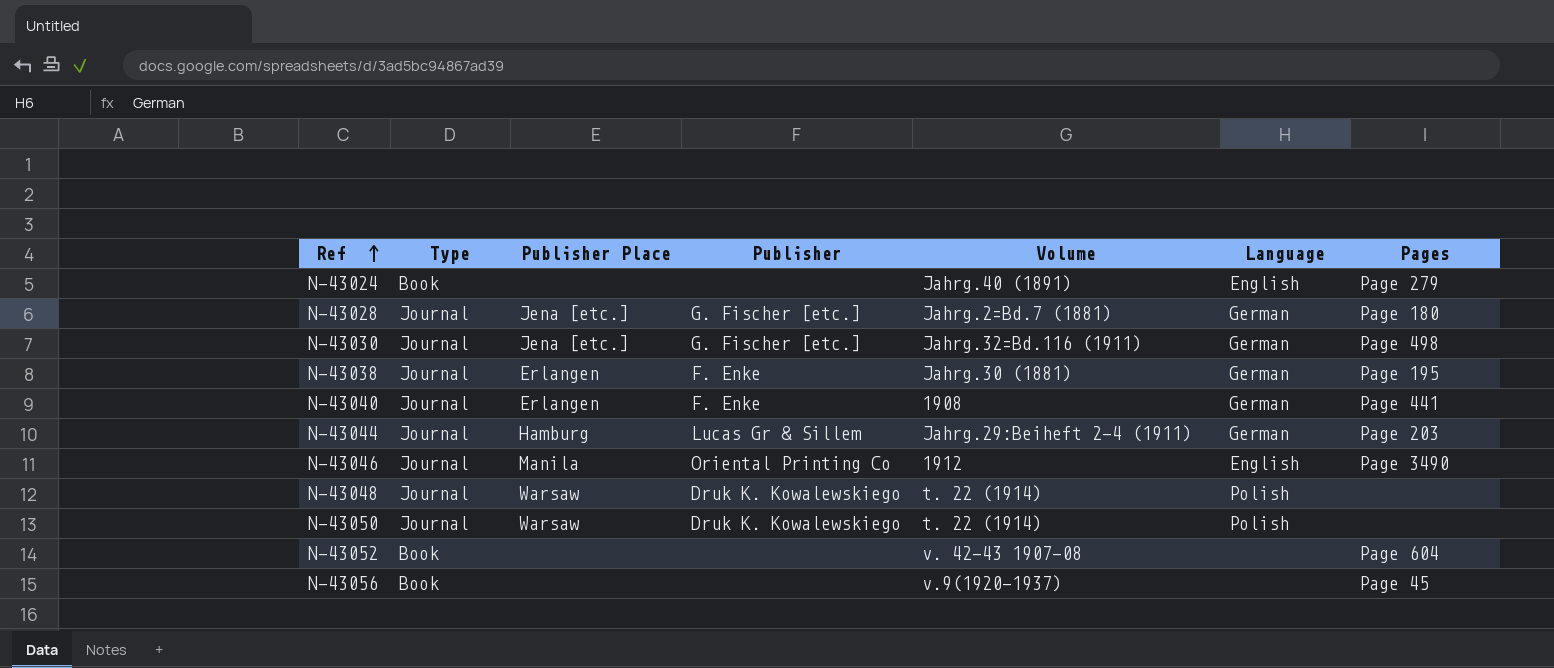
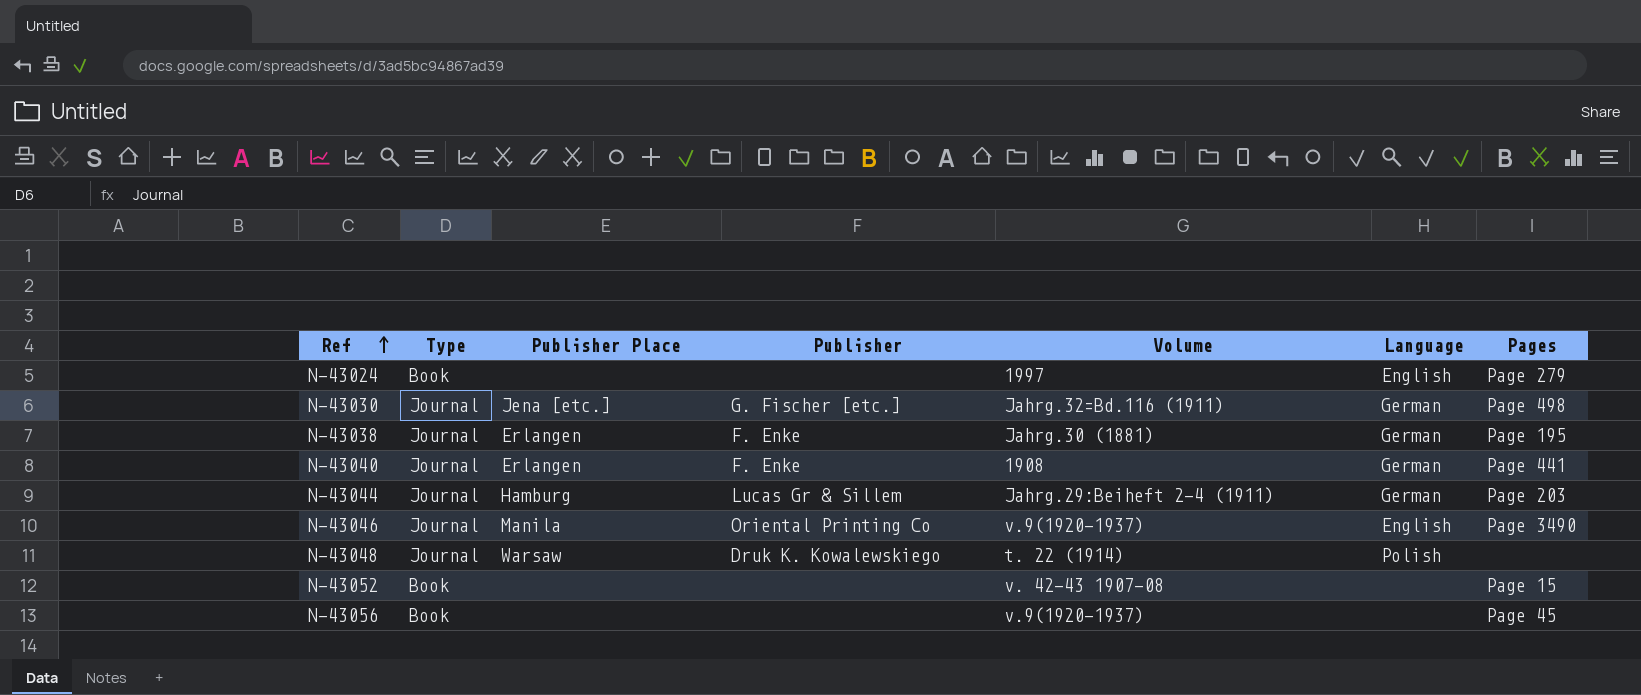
row N-43028: Journal | Jena [etc.] | G. Fischer [etc.] | Jahrg.2=Bd.7 (1881) | German | Page 180 -> none
row N-43050: Journal | Warsaw | Druk K. Kowalewskiego | t. 22 (1914) | Polish | none -> none
N-43024 | Volume: Jahrg.40 (1891) -> 1997
N-43046 | Volume: 1912 -> v.9(1920-1937)
N-43052 | Pages: Page 604 -> Page 15

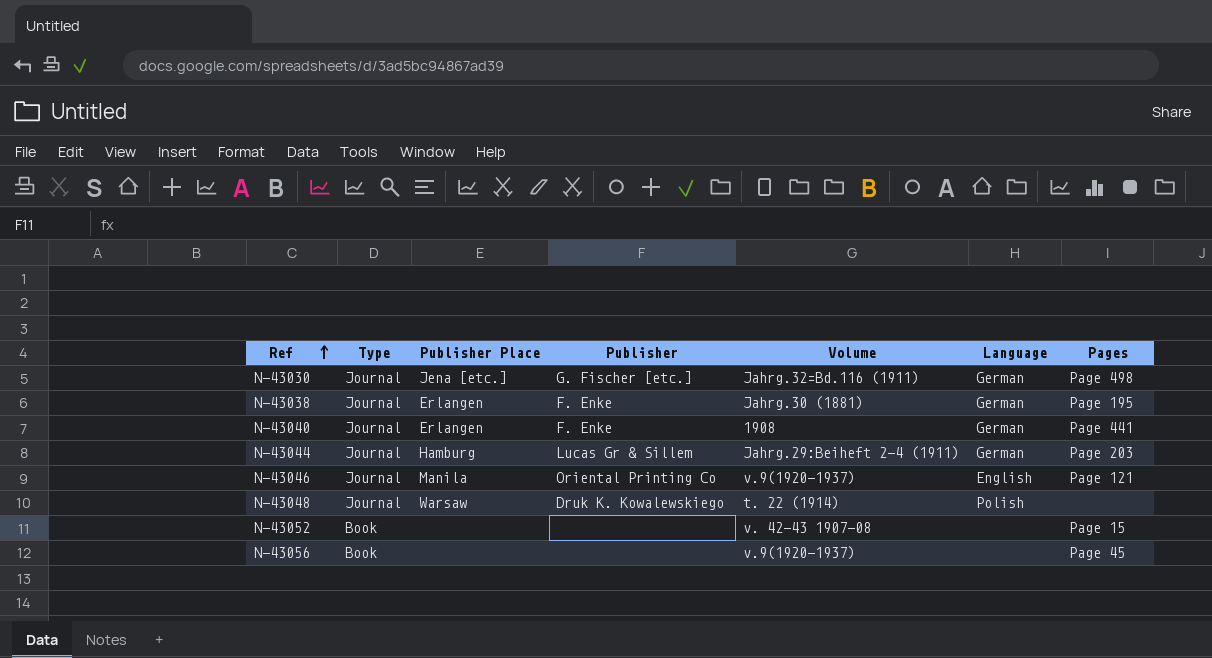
row N-43024: Book | none | none | 1997 | English | Page 279 -> none
N-43046 | Pages: Page 3490 -> Page 121

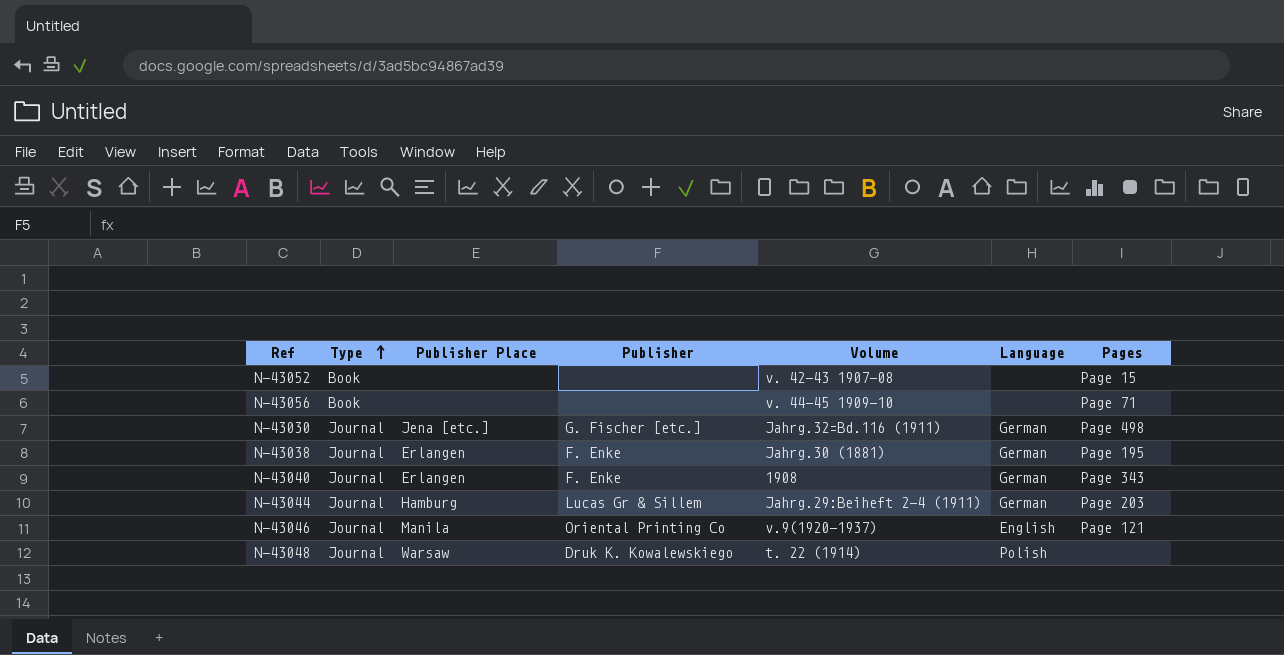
row order: Ref ascending -> Type ascending
N-43056 | Volume: v.9(1920-1937) -> v. 44-45 1909-10
N-43056 | Pages: Page 45 -> Page 71
N-43040 | Pages: Page 441 -> Page 343

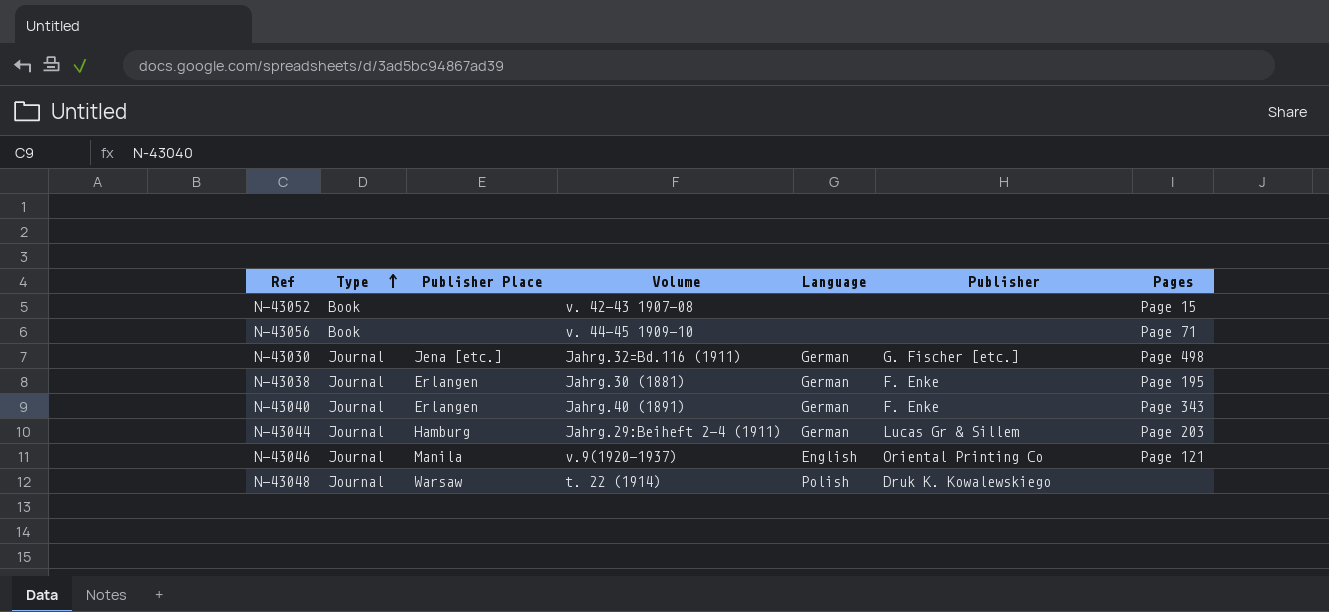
column Publisher | position: 4 -> 6
N-43040 | Volume: 1908 -> Jahrg.40 (1891)

